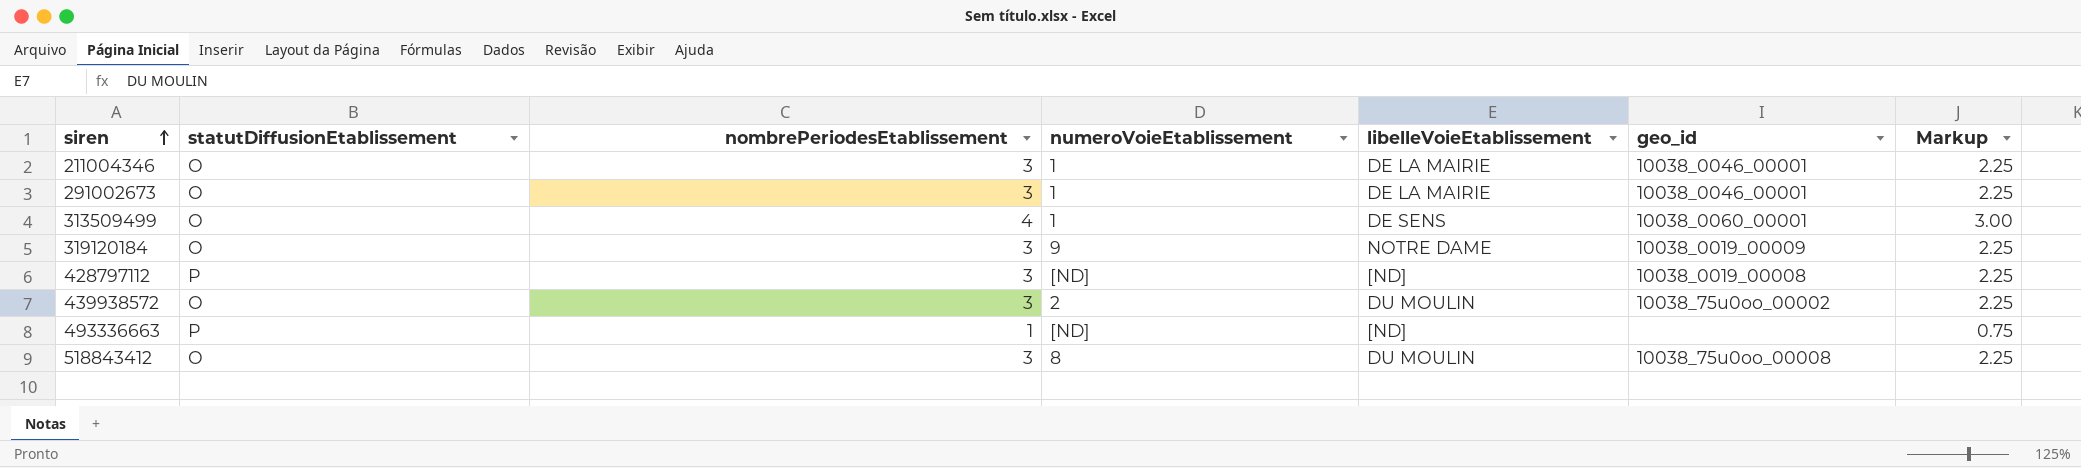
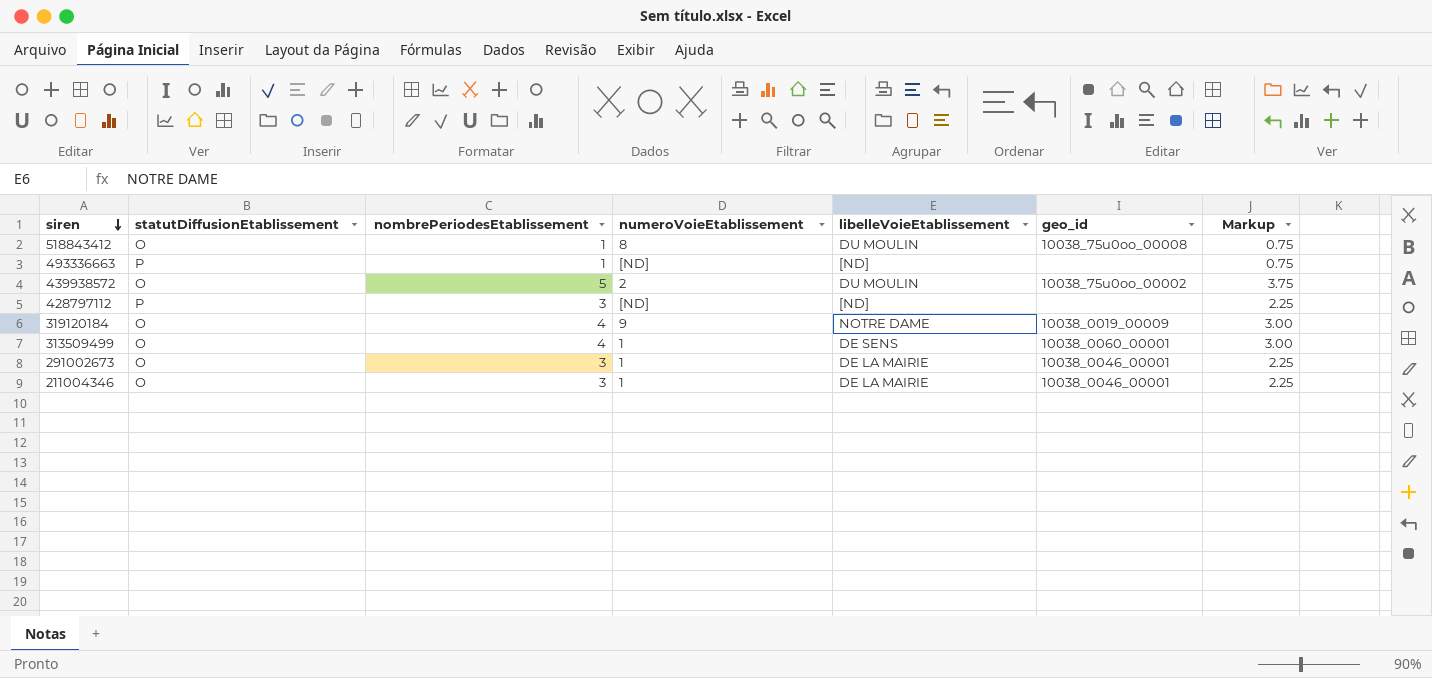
row order: siren ascending -> siren descending
518843412 | nombrePeriodesEtablissement: 3 -> 1
518843412 | Markup: 2.25 -> 0.75
439938572 | nombrePeriodesEtablissement: 3 -> 5
439938572 | Markup: 2.25 -> 3.75
428797112 | geo_id: 10038_0019_00008 -> none
319120184 | nombrePeriodesEtablissement: 3 -> 4
319120184 | Markup: 2.25 -> 3.00

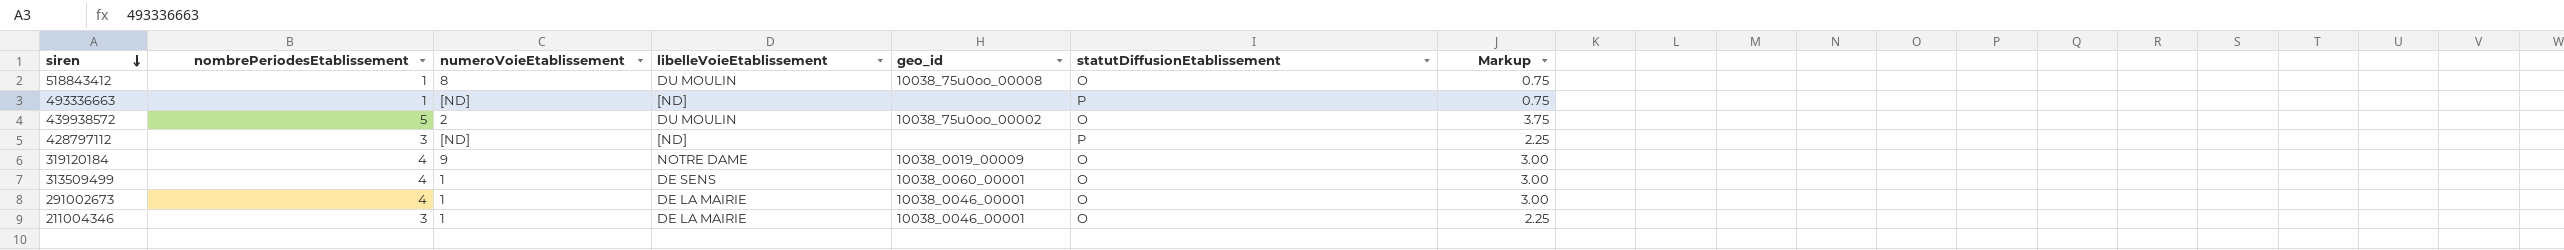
column statutDiffusionEtablissement | position: 2 -> 6
291002673 | nombrePeriodesEtablissement: 3 -> 4
291002673 | Markup: 2.25 -> 3.00

